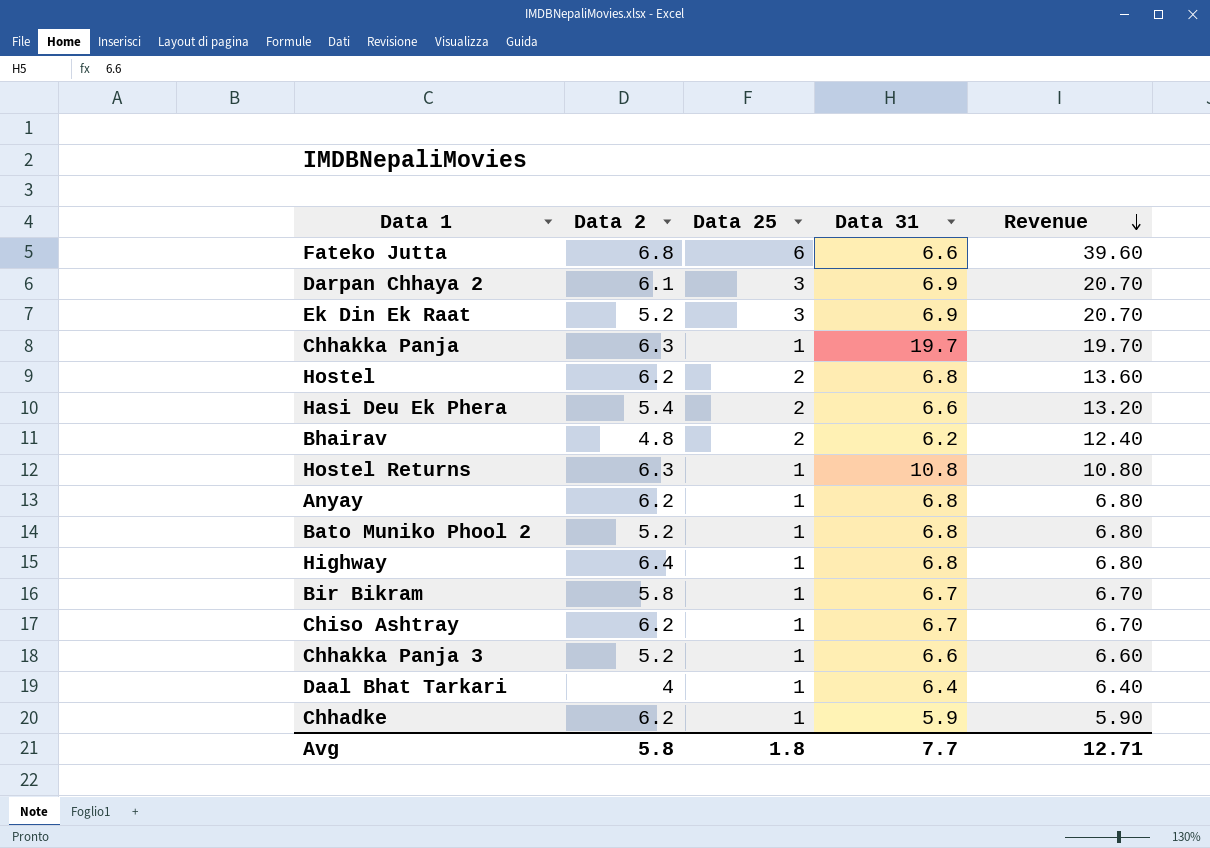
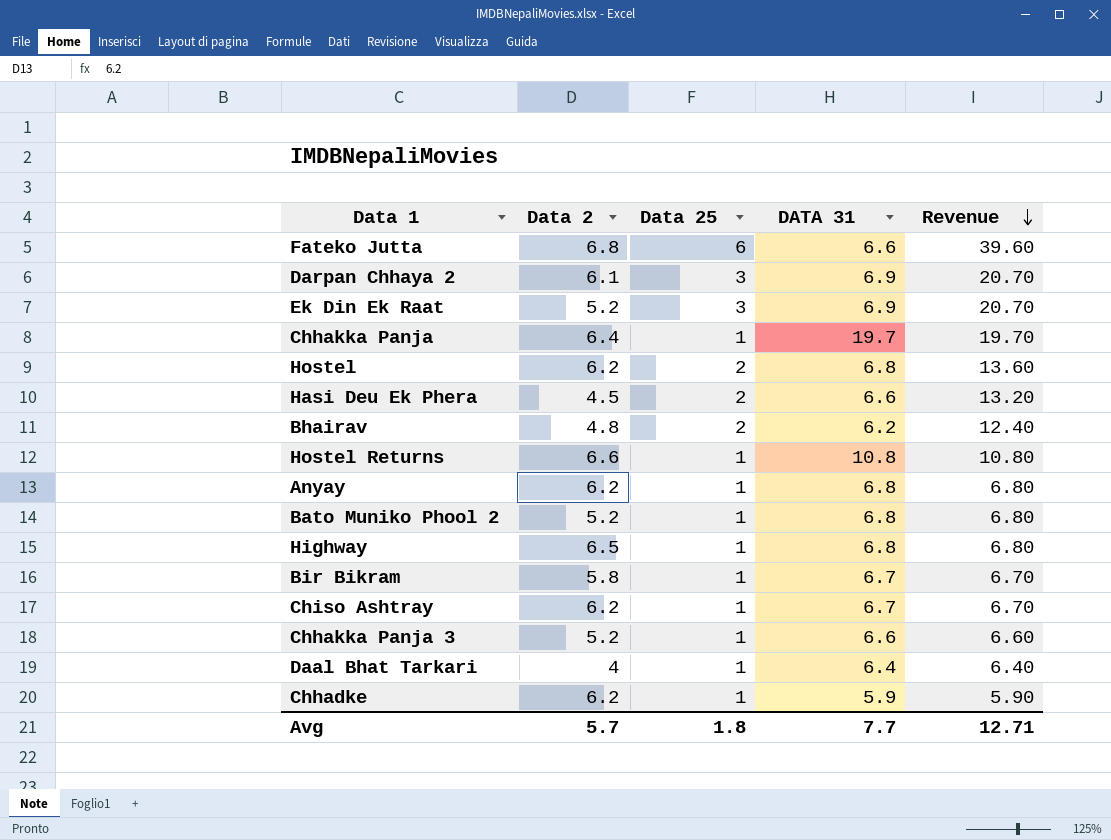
column name: Data 31 -> DATA 31
Chhakka Panja | Data 2: 6.3 -> 6.4
Hasi Deu Ek Phera | Data 2: 5.4 -> 4.5
Hostel Returns | Data 2: 6.3 -> 6.6
Highway | Data 2: 6.4 -> 6.5
Avg | Data 2: 5.8 -> 5.7

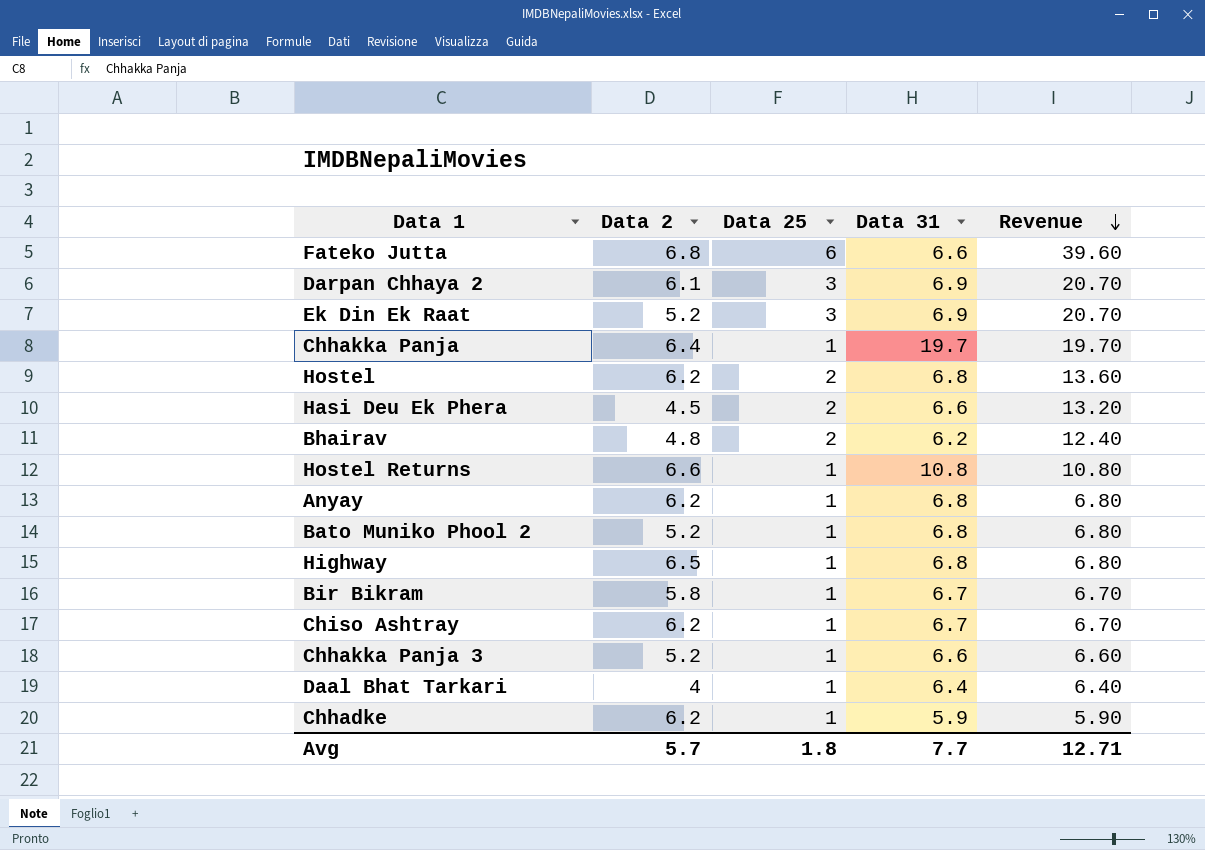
column name: DATA 31 -> Data 31

